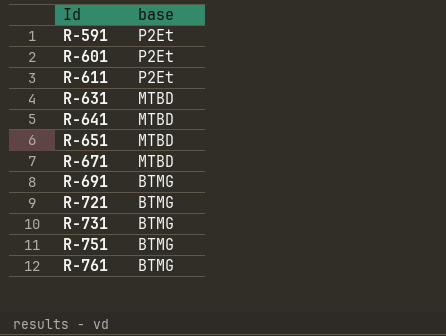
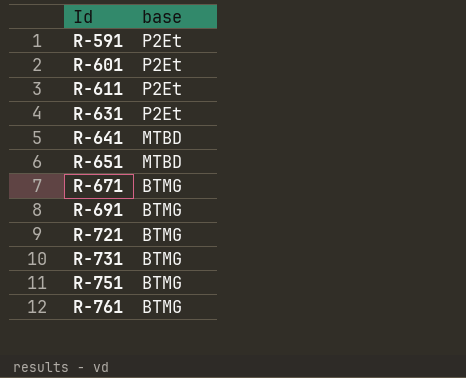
R-631 | base: MTBD -> P2Et
R-671 | base: MTBD -> BTMG

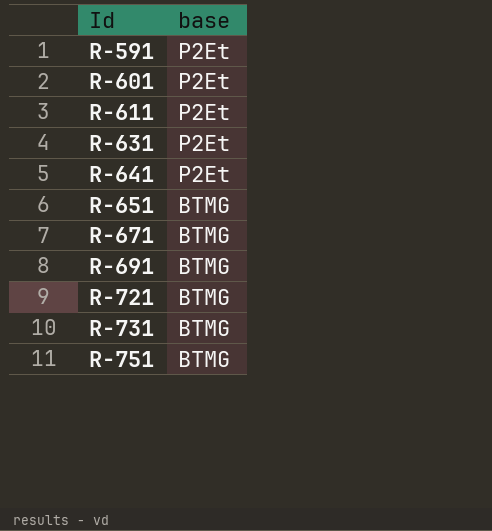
row R-761: BTMG -> none
R-641 | base: MTBD -> P2Et
R-651 | base: MTBD -> BTMG

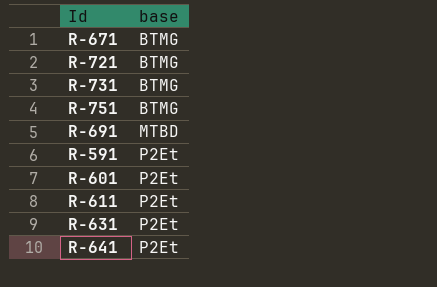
row order: Id ascending -> base ascending
row R-651: BTMG -> none
R-691 | base: BTMG -> MTBD

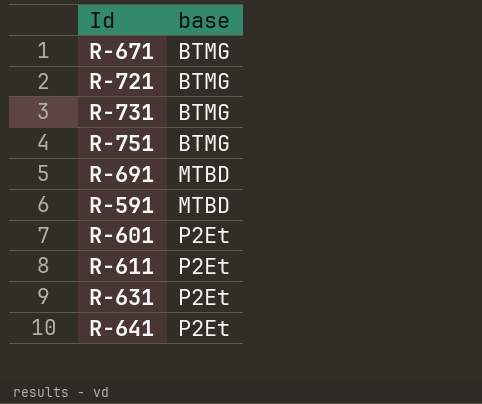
R-591 | base: P2Et -> MTBD

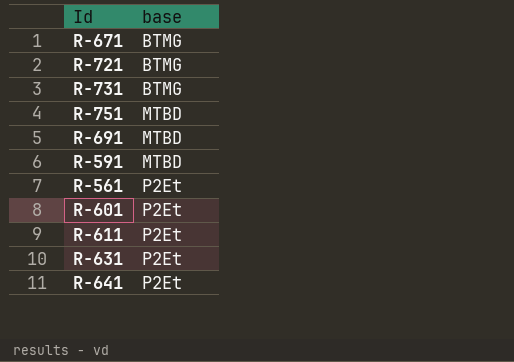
R-751 | base: BTMG -> MTBD
row R-561: none -> P2Et

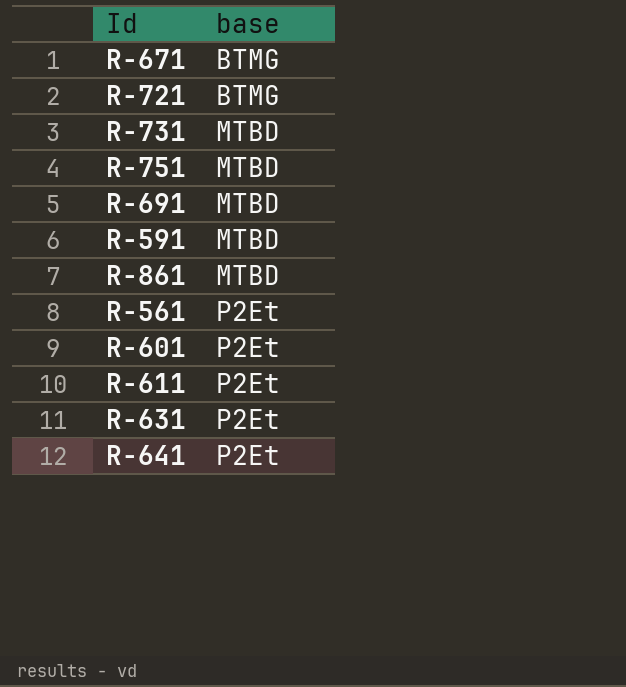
R-731 | base: BTMG -> MTBD
row R-861: none -> MTBD

